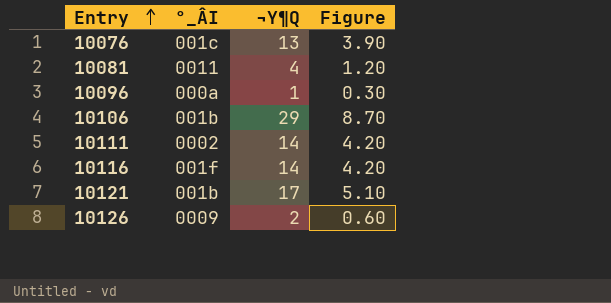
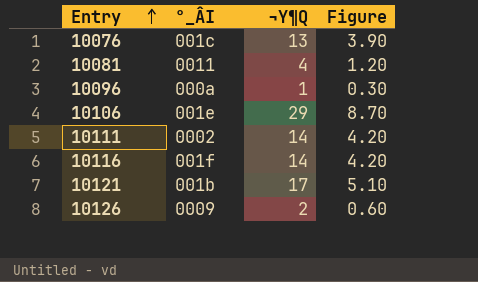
10106 | °_ÂI: 001b -> 001e

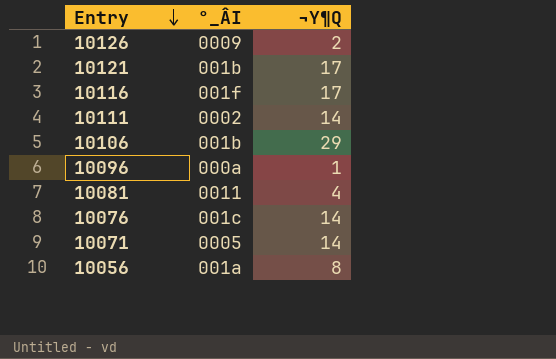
row order: Entry ascending -> Entry descending
column Figure | formula: [¬Y¶Q] * 0.3 -> none
10116 | ¬Y¶Q: 14 -> 17
10106 | °_ÂI: 001e -> 001b
10076 | ¬Y¶Q: 13 -> 14
row 10071: none -> 0005 | 14
row 10056: none -> 001a | 8

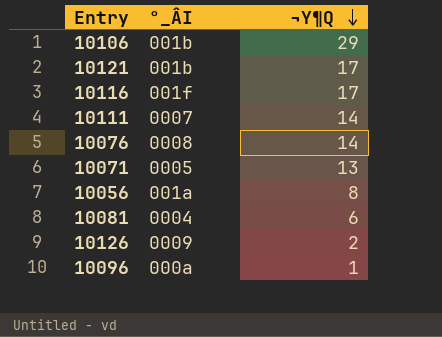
row order: Entry descending -> ¬Y¶Q descending
10111 | °_ÂI: 0002 -> 0007
10076 | °_ÂI: 001c -> 0008
10071 | ¬Y¶Q: 14 -> 13
10081 | °_ÂI: 0011 -> 0004
10081 | ¬Y¶Q: 4 -> 6

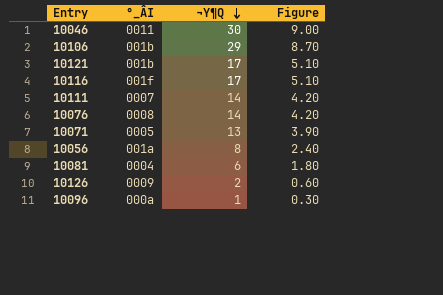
column Figure | formula: none -> [¬Y¶Q] * 0.3
row 10046: none -> 0011 | 30 | 9.00

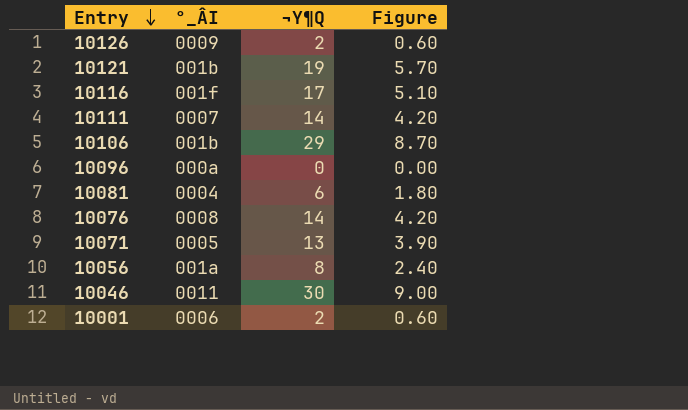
row order: ¬Y¶Q descending -> Entry descending
10121 | ¬Y¶Q: 17 -> 19
10121 | Figure: 5.10 -> 5.70
10096 | ¬Y¶Q: 1 -> 0
10096 | Figure: 0.30 -> 0.00
row 10001: none -> 0006 | 2 | 0.60

